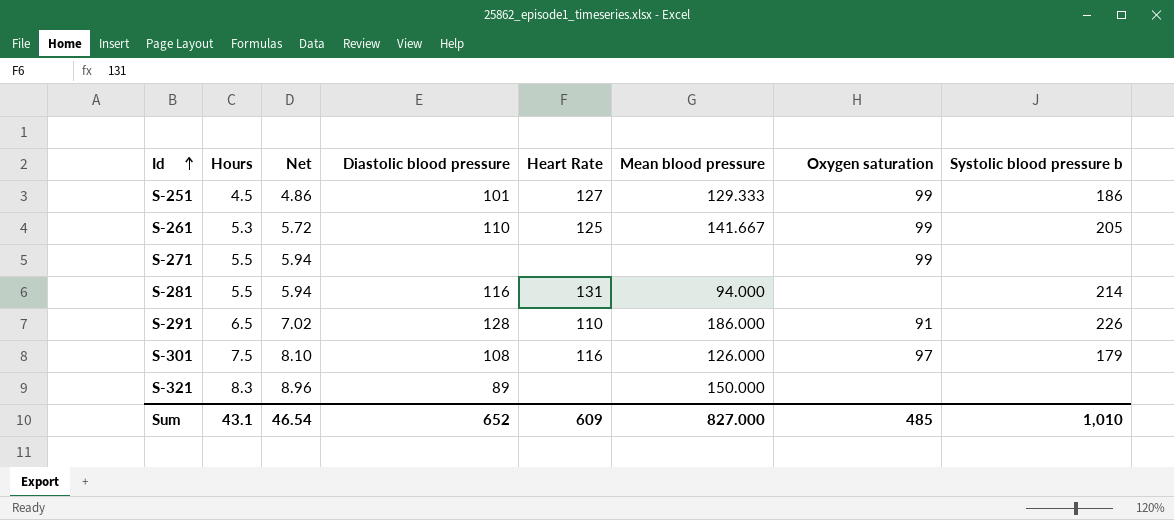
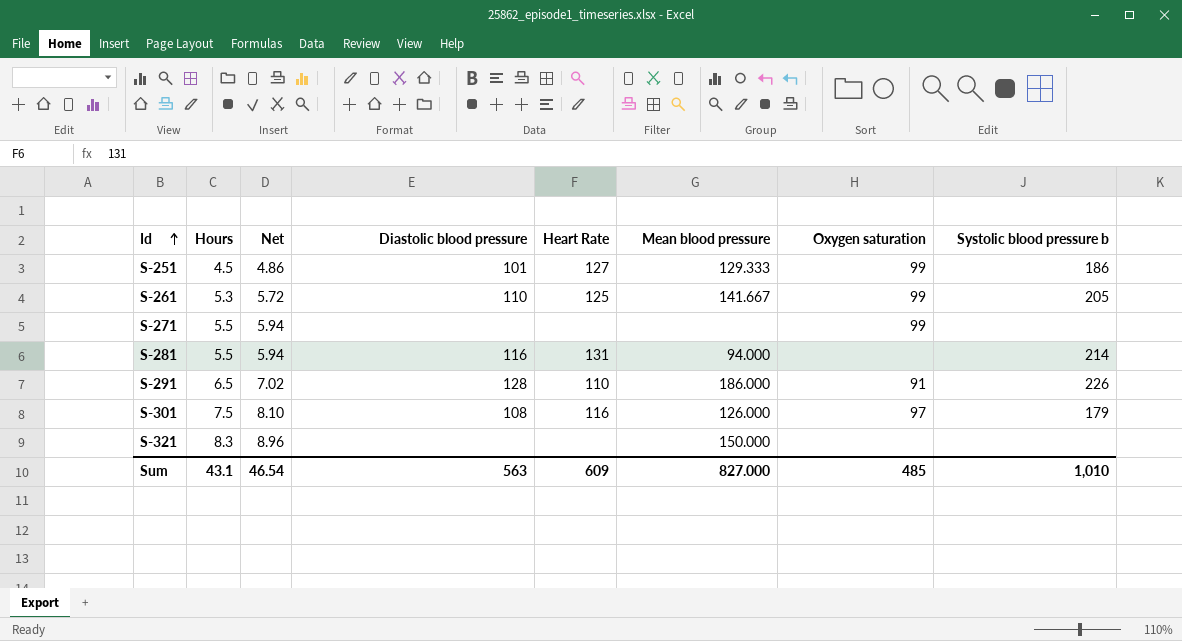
S-321 | Diastolic blood pressure: 89 -> none
Sum | Diastolic blood pressure: 652 -> 563

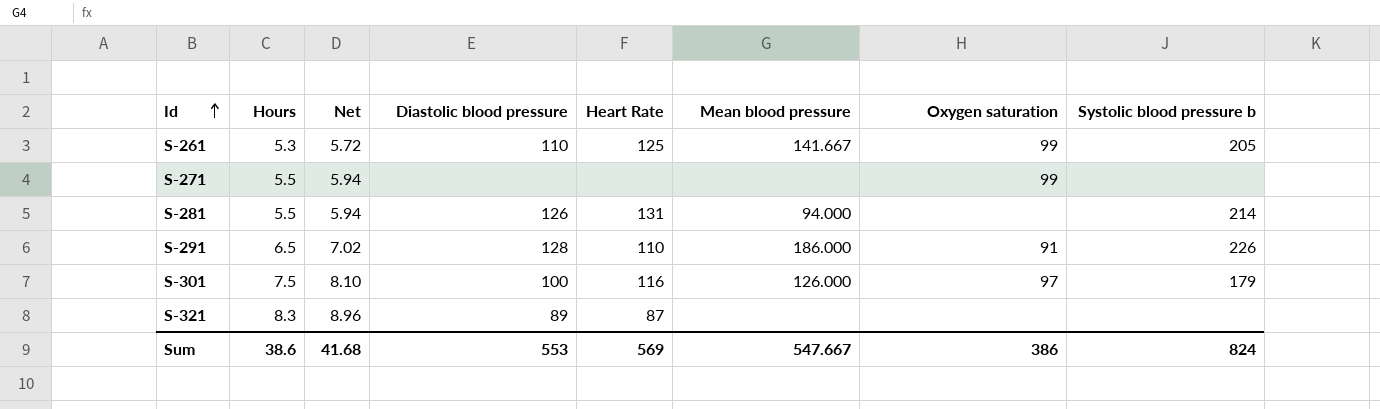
row S-251: 4.5 | 4.86 | 101 | 127 | 129.333 | 99 | 186 -> none
S-281 | Diastolic blood pressure: 116 -> 126
S-301 | Diastolic blood pressure: 108 -> 100
S-321 | Diastolic blood pressure: none -> 89
S-321 | Heart Rate: none -> 87
S-321 | Mean blood pressure: 150.000 -> none
Sum | Hours: 43.1 -> 38.6
Sum | Net: 46.54 -> 41.68
Sum | Diastolic blood pressure: 563 -> 553
Sum | Heart Rate: 609 -> 569
Sum | Mean blood pressure: 827.000 -> 547.667
Sum | Oxygen saturation: 485 -> 386
Sum | Systolic blood pressure b: 1,010 -> 824

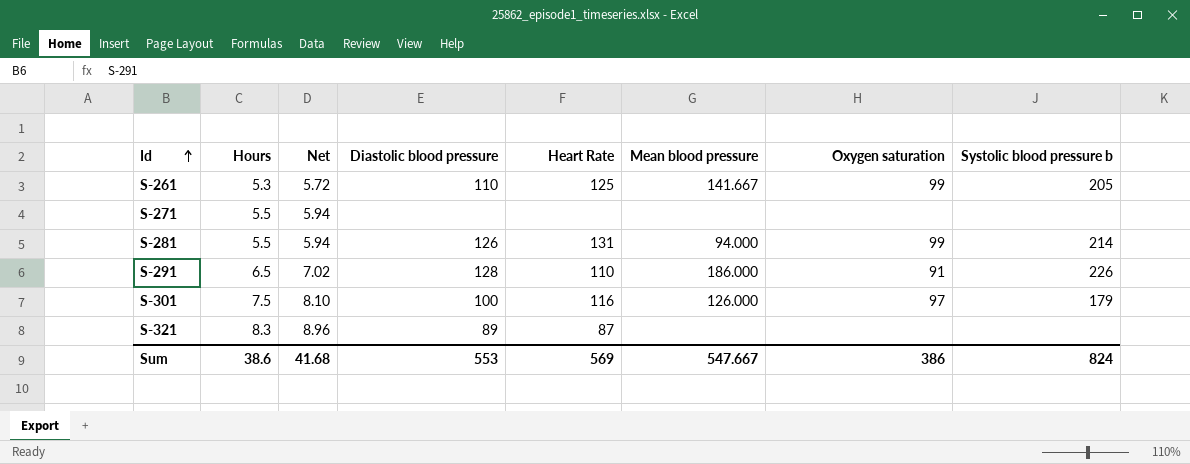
S-271 | Oxygen saturation: 99 -> none
S-281 | Oxygen saturation: none -> 99

